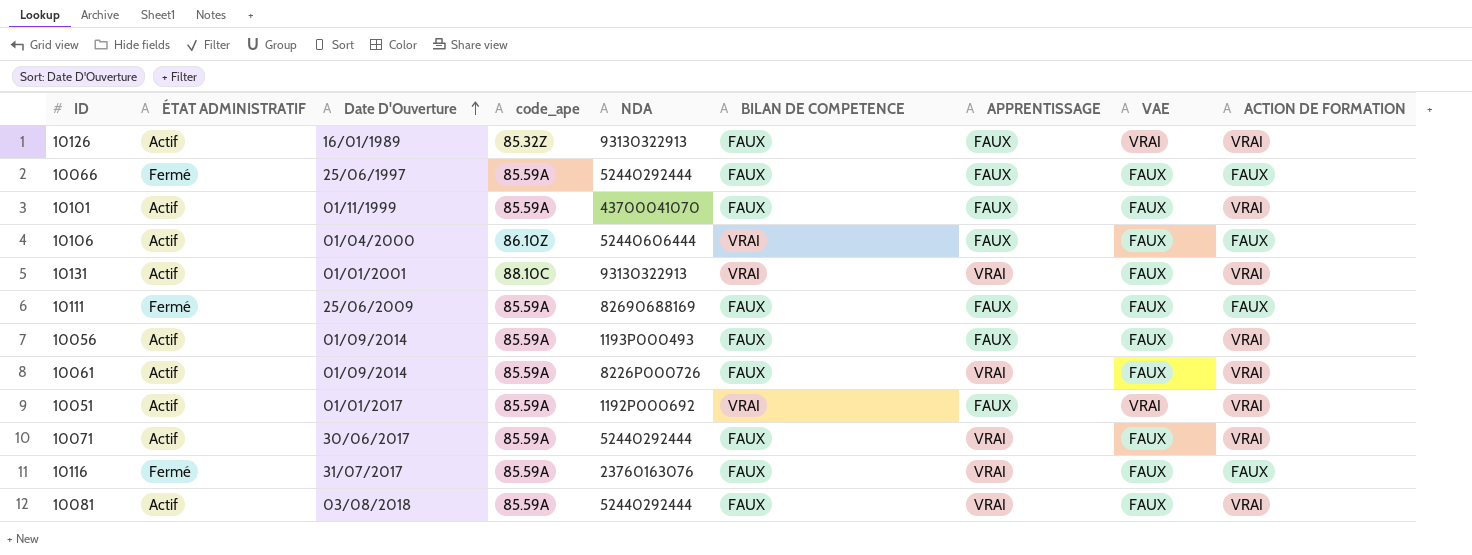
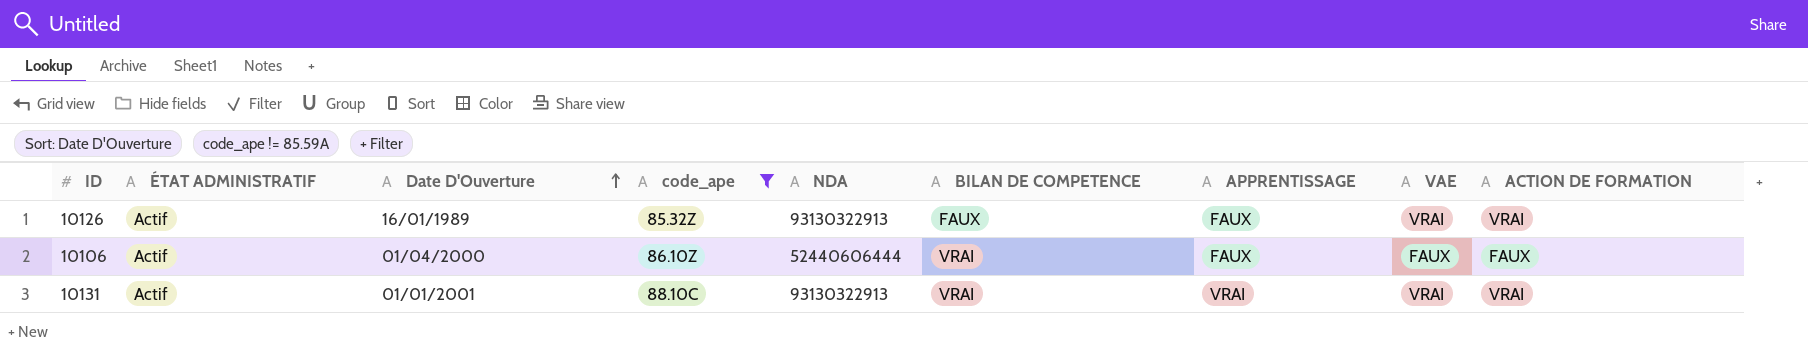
filter: none -> code_ape != 85.59A
10131 | VAE: FAUX -> VRAI

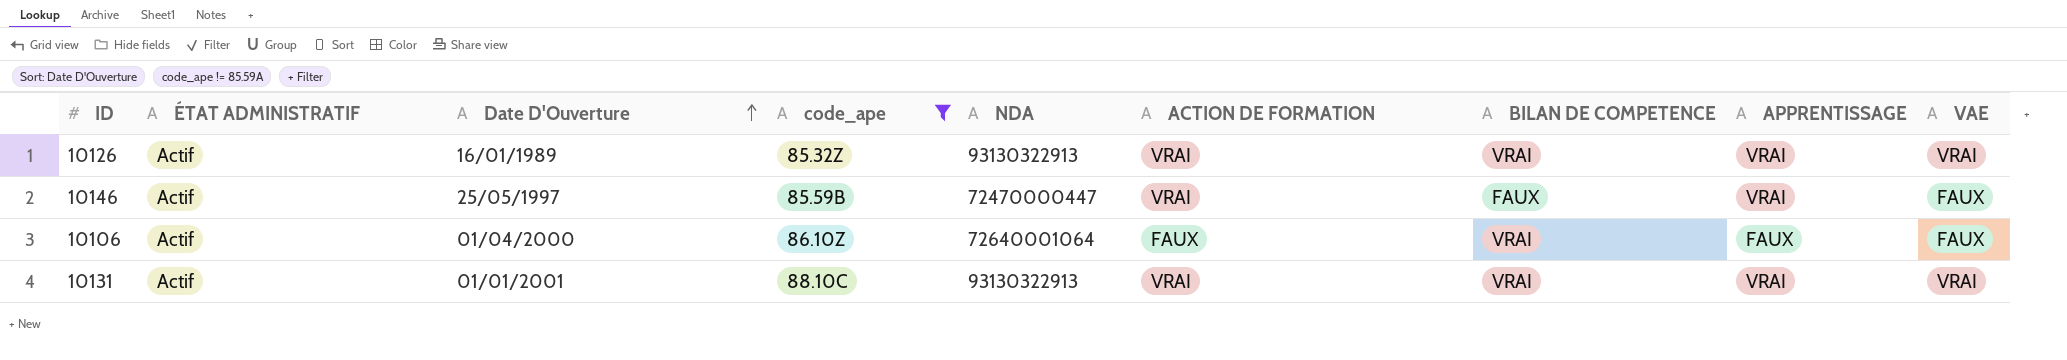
column ACTION DE FORMATION | position: 9 -> 6
10126 | BILAN DE COMPETENCE: FAUX -> VRAI
10126 | APPRENTISSAGE: FAUX -> VRAI
row 10146: none -> Actif | 25/05/1997 | 85.59B | 72470000447 | VRAI | FAUX | VRAI | FAUX
10106 | NDA: 52440606444 -> 72640001064

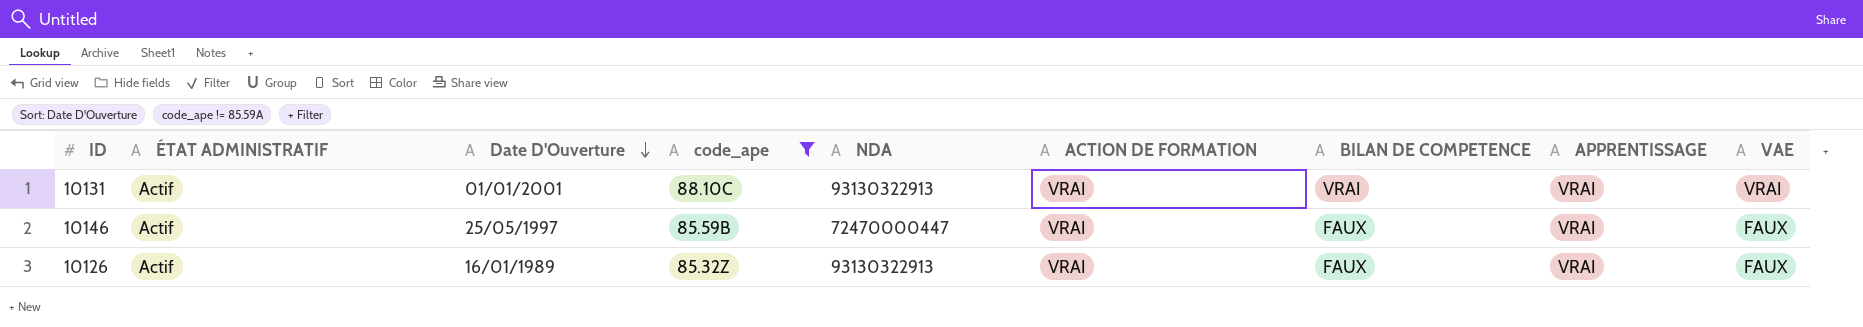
row order: Date D'Ouverture ascending -> Date D'Ouverture descending
row 10106: Actif | 01/04/2000 | 86.10Z | 72640001064 | FAUX | VRAI | FAUX | FAUX -> none
10126 | BILAN DE COMPETENCE: VRAI -> FAUX
10126 | VAE: VRAI -> FAUX

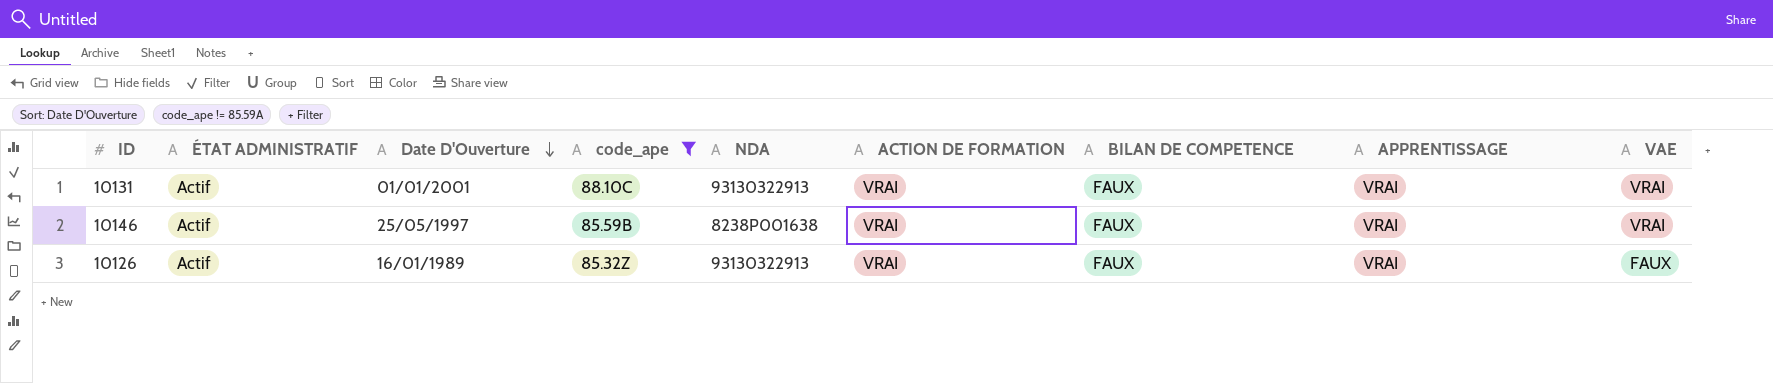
10131 | BILAN DE COMPETENCE: VRAI -> FAUX
10146 | NDA: 72470000447 -> 8238P001638
10146 | VAE: FAUX -> VRAI

